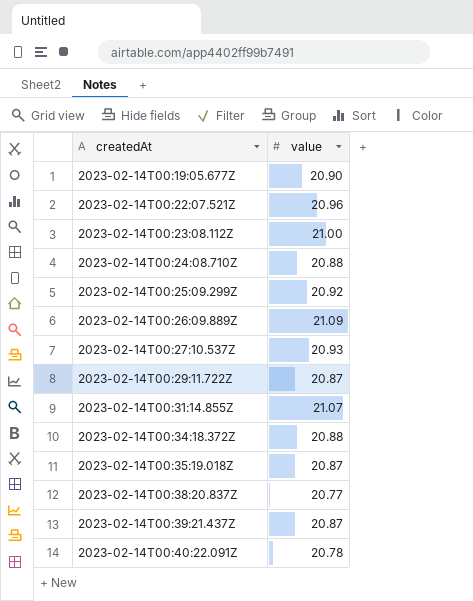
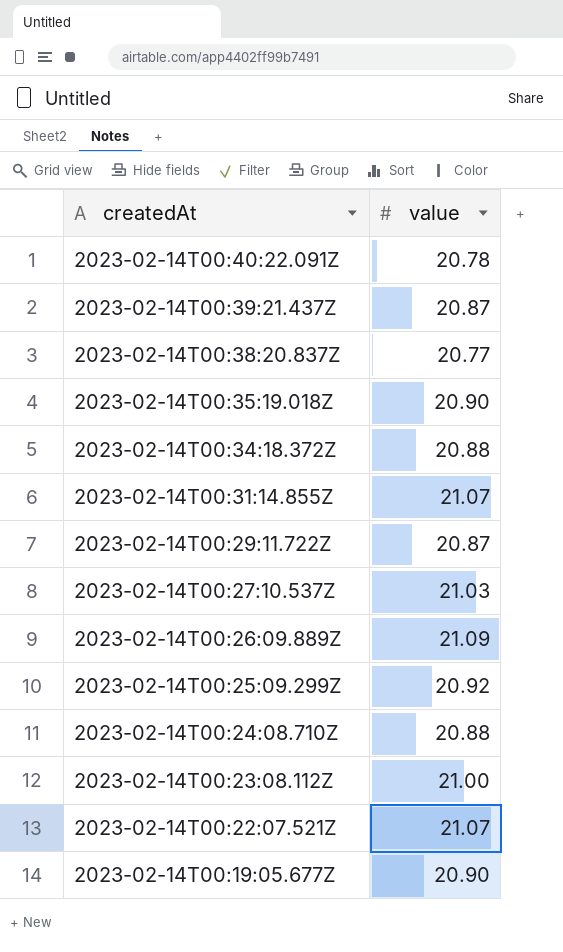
row order: createdAt ascending -> createdAt descending
2023-02-14T00:35:19.018Z | value: 20.87 -> 20.90
2023-02-14T00:27:10.537Z | value: 20.93 -> 21.03
2023-02-14T00:22:07.521Z | value: 20.96 -> 21.07

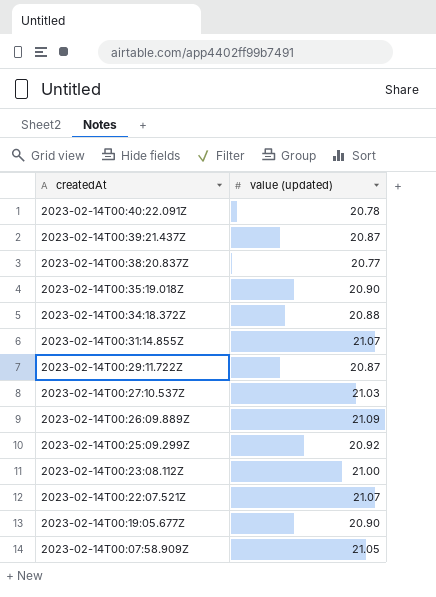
column name: value -> value (updated)
row 2023-02-14T00:24:08.710Z: 20.88 -> none
row 2023-02-14T00:07:58.909Z: none -> 21.05

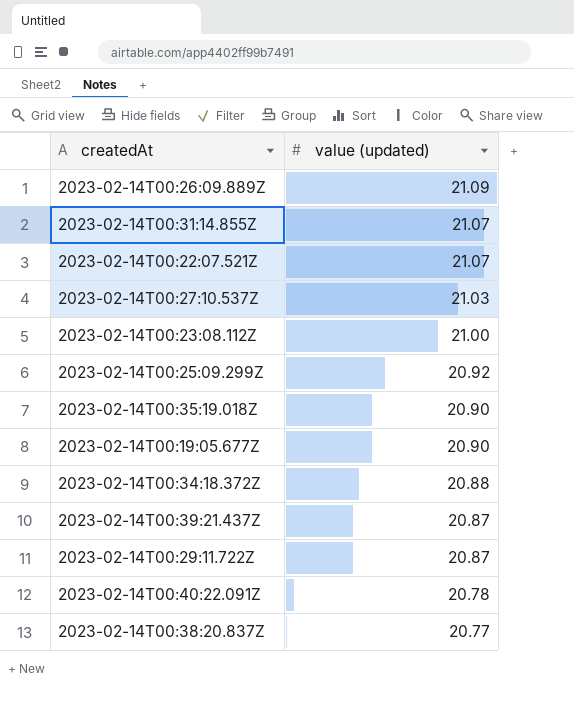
row order: createdAt descending -> value (updated) descending
row 2023-02-14T00:07:58.909Z: 21.05 -> none

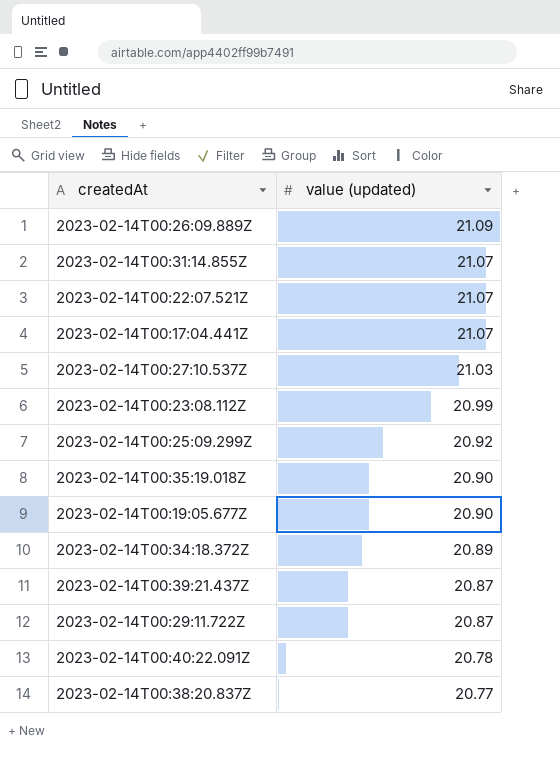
row 2023-02-14T00:17:04.441Z: none -> 21.07
2023-02-14T00:23:08.112Z | value (updated): 21.00 -> 20.99
2023-02-14T00:34:18.372Z | value (updated): 20.88 -> 20.89

